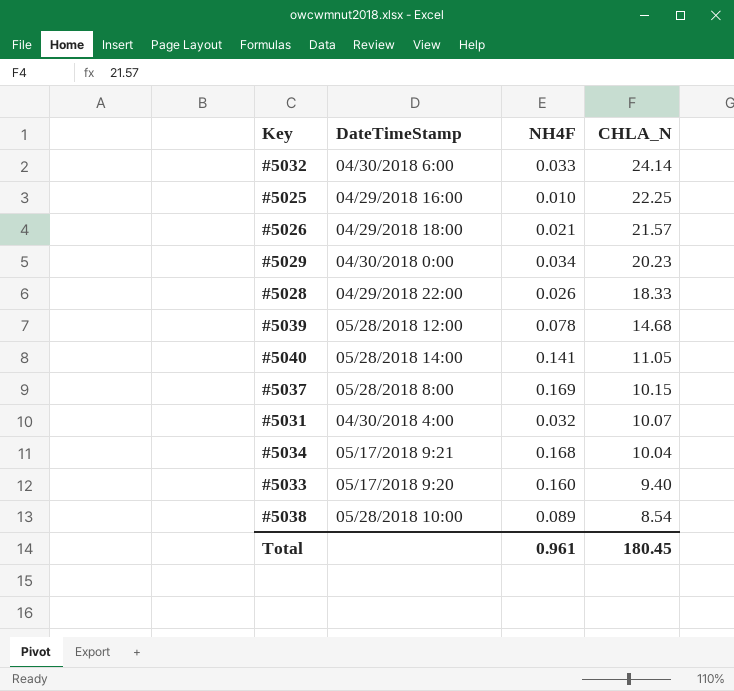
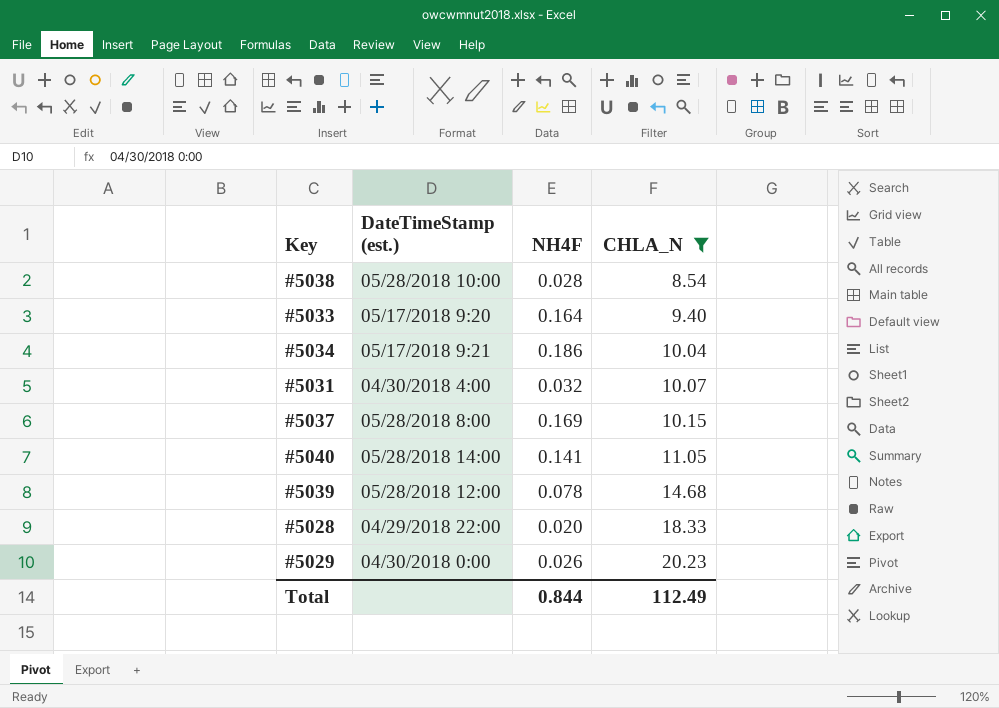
filter: none -> CHLA_N <= 20.23
row order: CHLA_N descending -> CHLA_N ascending
column name: DateTimeStamp -> DateTimeStamp (est.)
#5038 | NH4F: 0.089 -> 0.028
#5033 | NH4F: 0.160 -> 0.164
#5034 | NH4F: 0.168 -> 0.186
#5028 | NH4F: 0.026 -> 0.020
#5029 | NH4F: 0.034 -> 0.026
Total | NH4F: 0.961 -> 0.844
Total | CHLA_N: 180.45 -> 112.49

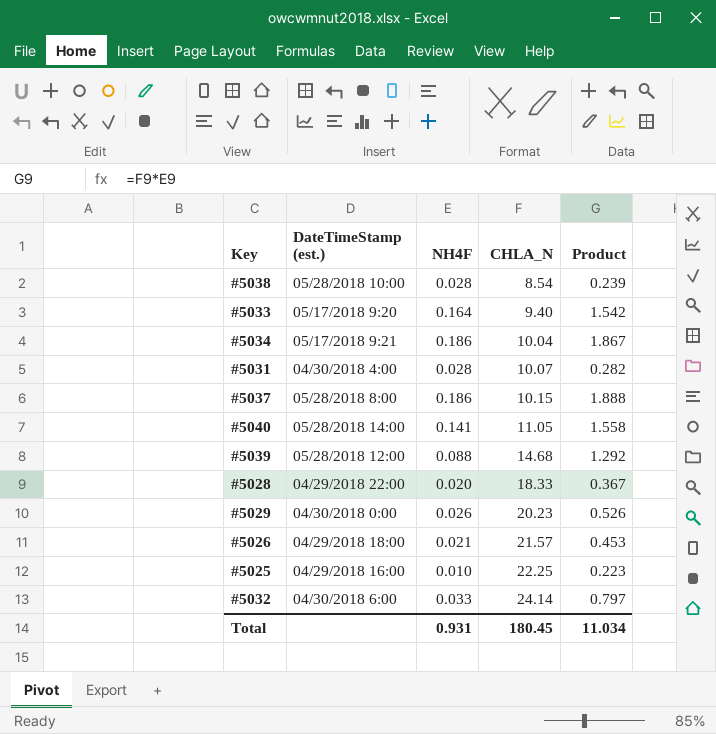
filter: CHLA_N <= 20.23 -> none
column Product | formula: none -> [NH4F] * [CHLA_N]
#5031 | NH4F: 0.032 -> 0.028
#5037 | NH4F: 0.169 -> 0.186
#5039 | NH4F: 0.078 -> 0.088
Total | NH4F: 0.844 -> 0.931
Total | CHLA_N: 112.49 -> 180.45

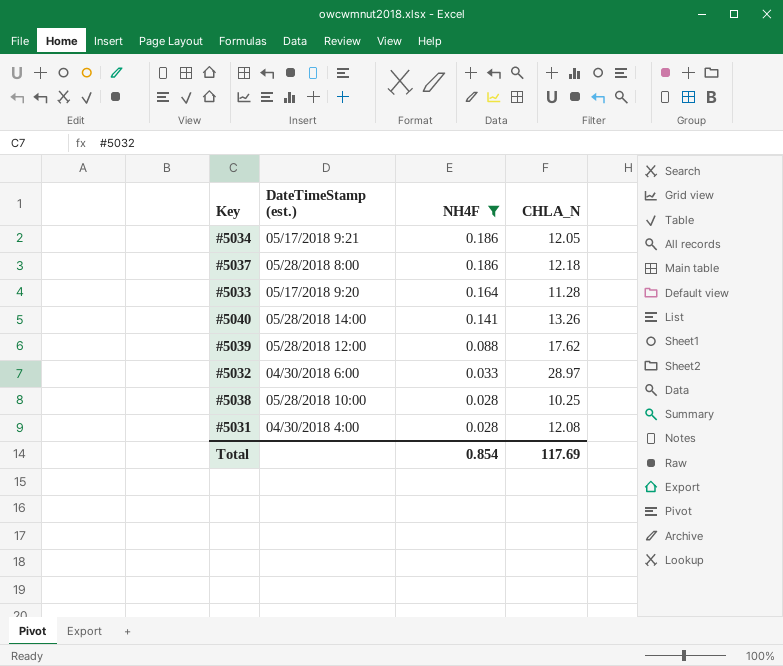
filter: none -> NH4F >= 0.028
row order: CHLA_N ascending -> NH4F descending
column Product | formula: [NH4F] * [CHLA_N] -> none
#5034 | CHLA_N: 10.04 -> 12.05
#5037 | CHLA_N: 10.15 -> 12.18
#5033 | CHLA_N: 9.40 -> 11.28
#5040 | CHLA_N: 11.05 -> 13.26
#5039 | CHLA_N: 14.68 -> 17.62
#5032 | CHLA_N: 24.14 -> 28.97
#5038 | CHLA_N: 8.54 -> 10.25
#5031 | CHLA_N: 10.07 -> 12.08
Total | NH4F: 0.931 -> 0.854
Total | CHLA_N: 180.45 -> 117.69

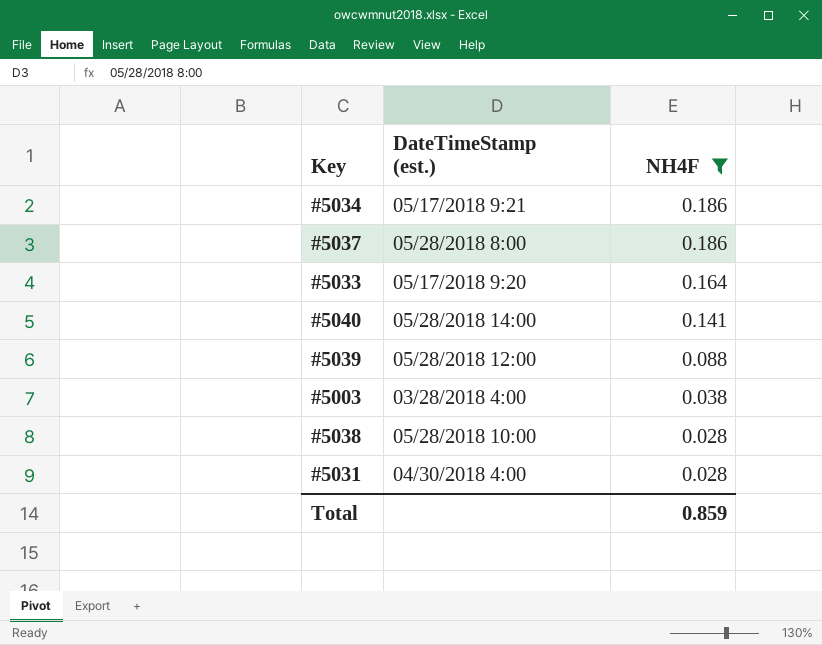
column CHLA_N | position: 4 -> none
row #5032: 04/30/2018 6:00 | 0.033 | 28.97 -> none
row #5003: none -> 03/28/2018 4:00 | 0.038
Total | NH4F: 0.854 -> 0.859

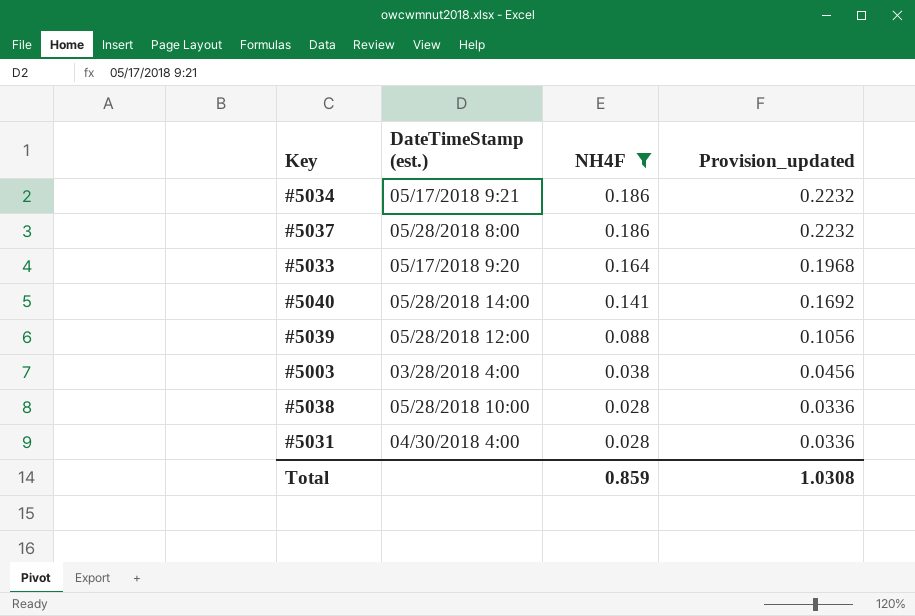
column Provision_updated | formula: none -> [NH4F] * 1.2

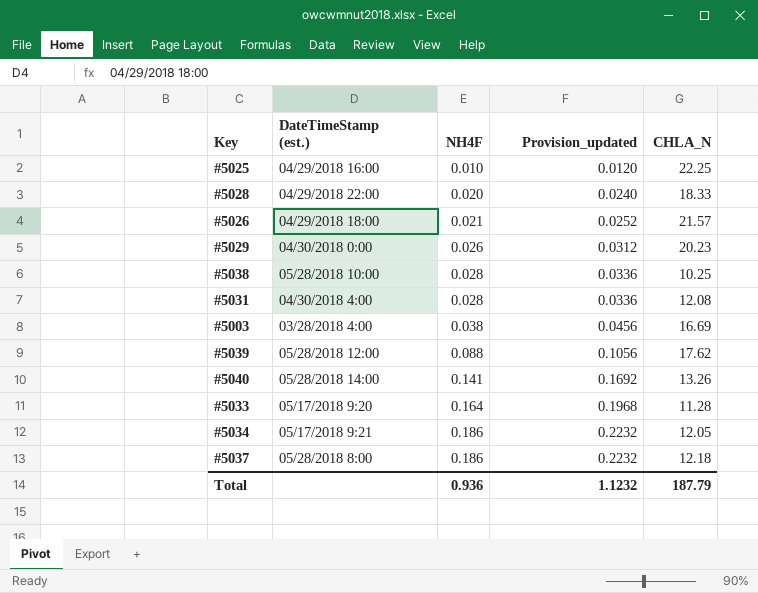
filter: NH4F >= 0.028 -> none
row order: NH4F descending -> NH4F ascending
column CHLA_N | position: none -> 5
Total | NH4F: 0.859 -> 0.936
Total | Provision_updated: 1.0308 -> 1.1232

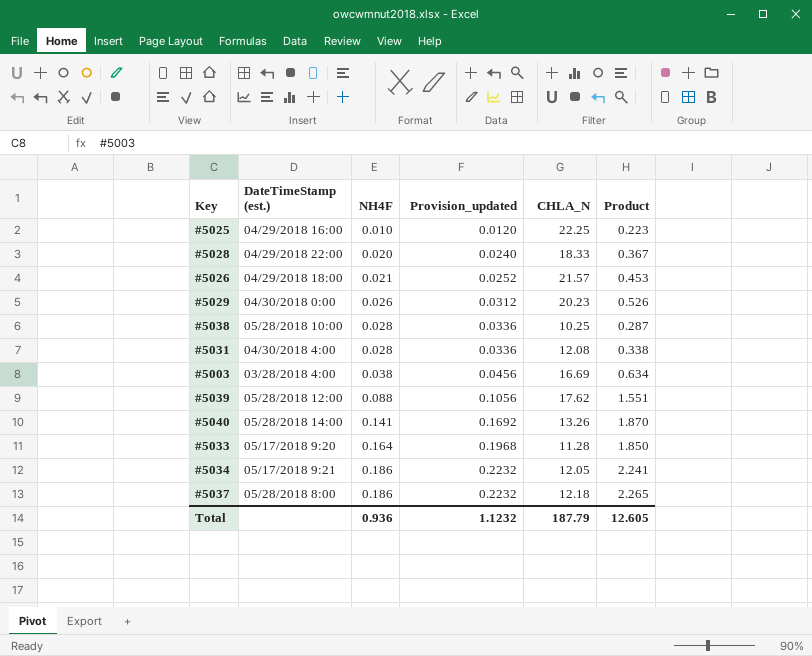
column Product | formula: none -> [NH4F] * [CHLA_N]

